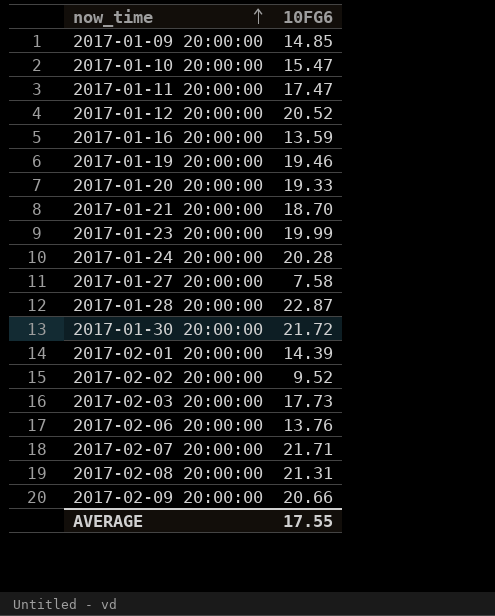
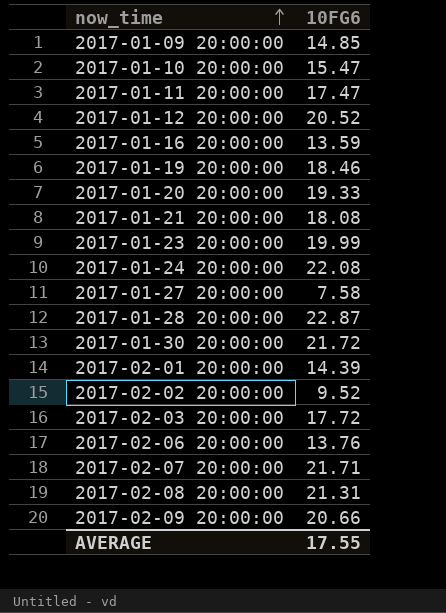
2017-01-19 20:00:00 | 10FG6: 19.46 -> 18.46
2017-01-21 20:00:00 | 10FG6: 18.70 -> 18.08
2017-01-24 20:00:00 | 10FG6: 20.28 -> 22.08
2017-02-03 20:00:00 | 10FG6: 17.73 -> 17.72

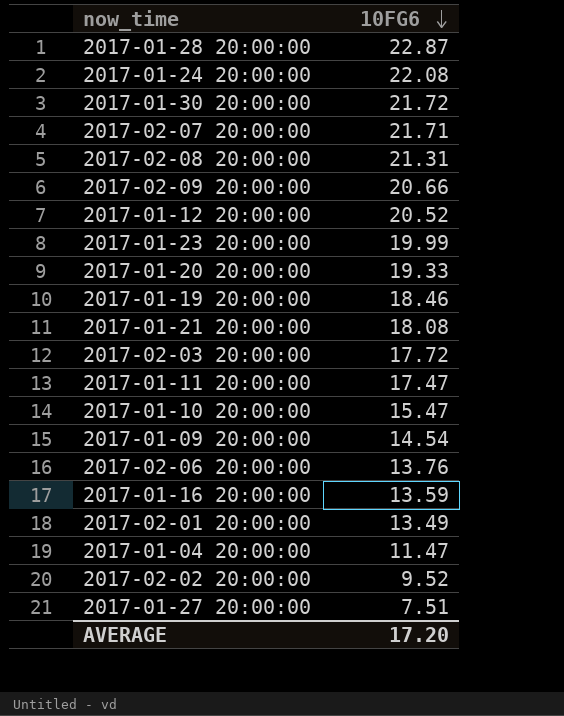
row order: now_time ascending -> 10FG6 descending
2017-01-09 20:00:00 | 10FG6: 14.85 -> 14.54
2017-02-01 20:00:00 | 10FG6: 14.39 -> 13.49
row 2017-01-04 20:00:00: none -> 11.47
2017-01-27 20:00:00 | 10FG6: 7.58 -> 7.51
AVERAGE | 10FG6: 17.55 -> 17.20

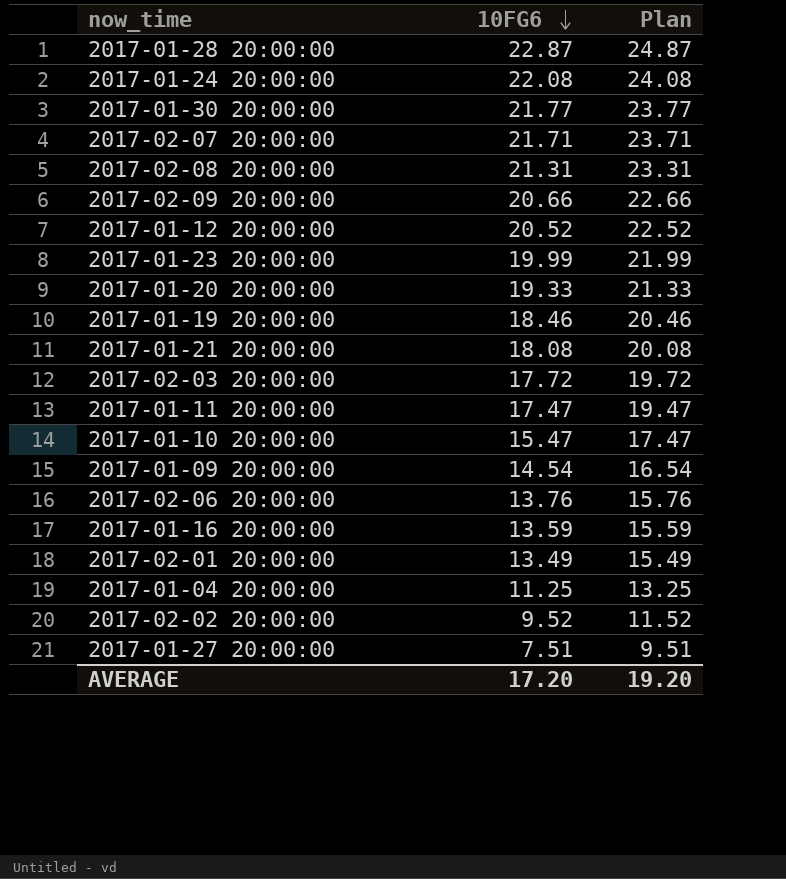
column Plan | formula: none -> [10FG6] + 2
2017-01-30 20:00:00 | 10FG6: 21.72 -> 21.77
2017-01-04 20:00:00 | 10FG6: 11.47 -> 11.25

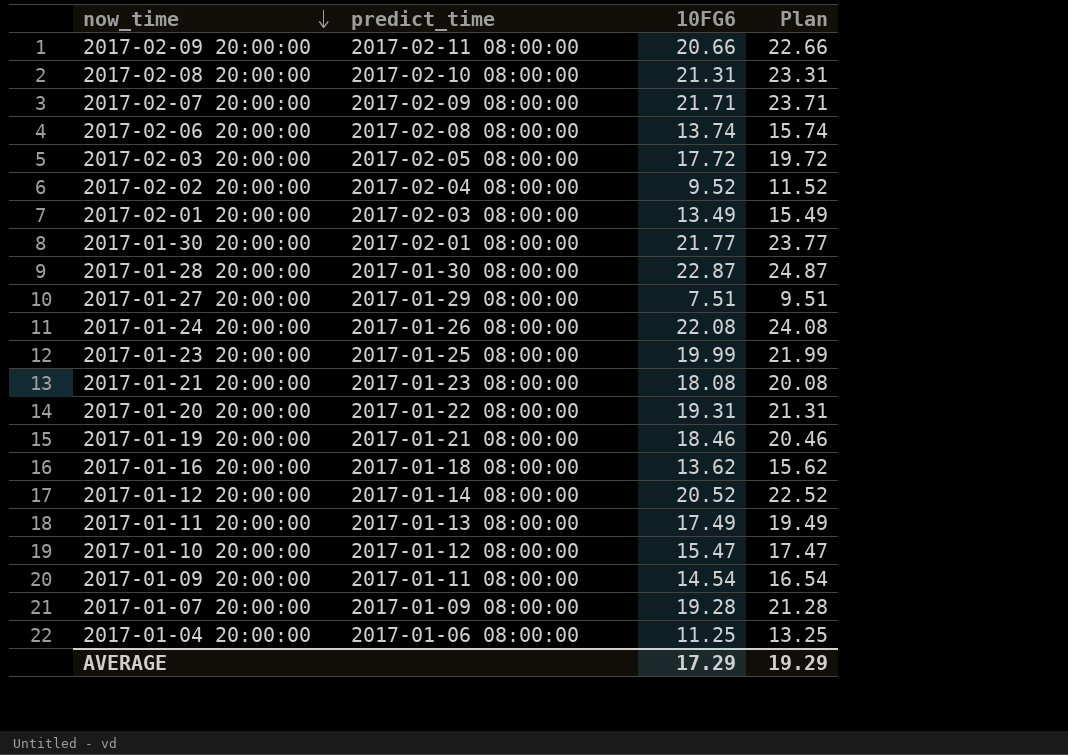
row order: 10FG6 descending -> now_time descending
column predict_time | position: none -> 2
2017-02-06 20:00:00 | 10FG6: 13.76 -> 13.74
2017-02-06 20:00:00 | Plan: 15.76 -> 15.74
2017-01-20 20:00:00 | 10FG6: 19.33 -> 19.31
2017-01-20 20:00:00 | Plan: 21.33 -> 21.31
2017-01-16 20:00:00 | 10FG6: 13.59 -> 13.62
2017-01-16 20:00:00 | Plan: 15.59 -> 15.62
2017-01-11 20:00:00 | 10FG6: 17.47 -> 17.49
2017-01-11 20:00:00 | Plan: 19.47 -> 19.49
row 2017-01-07 20:00:00: none -> 2017-01-09 08:00:00 | 19.28 | 21.28
AVERAGE | 10FG6: 17.20 -> 17.29
AVERAGE | Plan: 19.20 -> 19.29

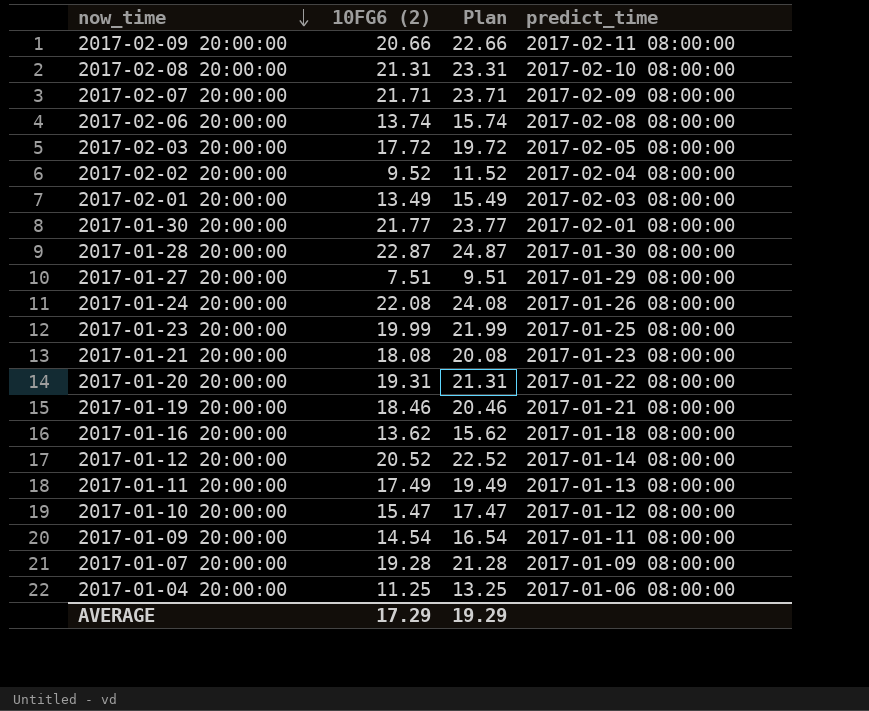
column name: 10FG6 -> 10FG6 (2)
column predict_time | position: 2 -> 4

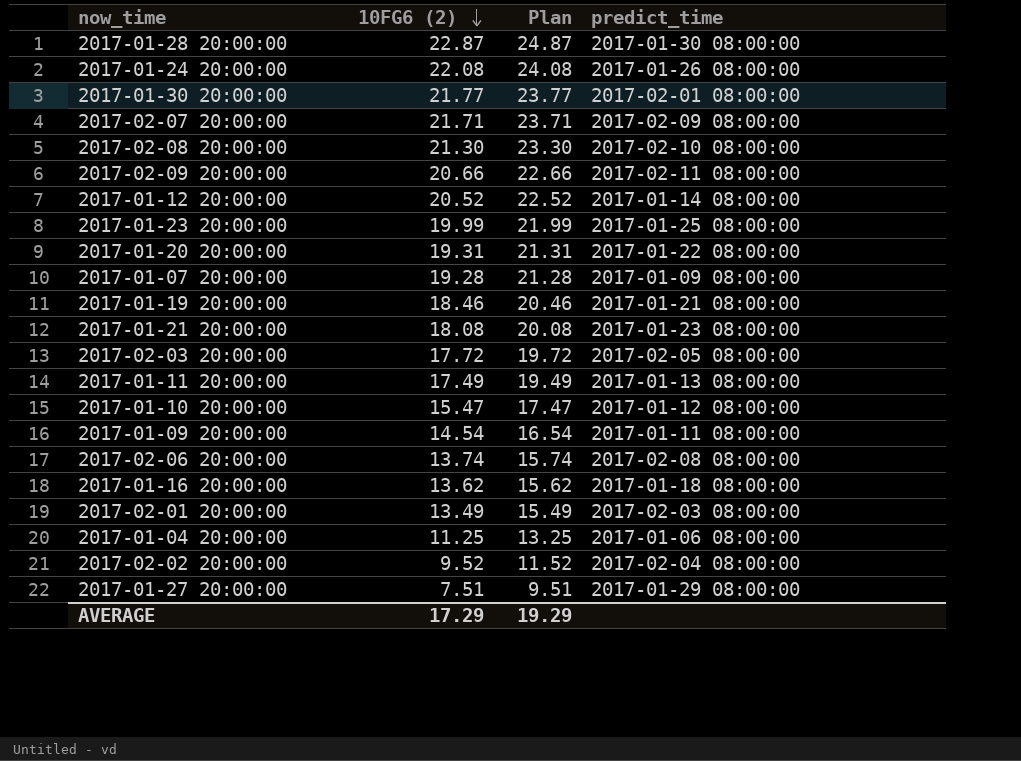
row order: now_time descending -> 10FG6 (2) descending
2017-02-08 20:00:00 | 10FG6 (2): 21.31 -> 21.30
2017-02-08 20:00:00 | Plan: 23.31 -> 23.30

